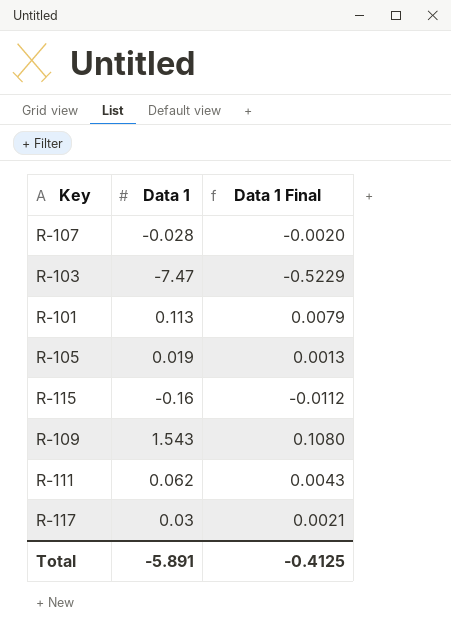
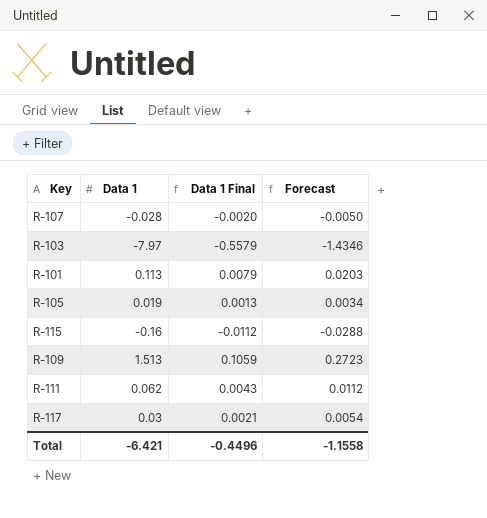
column Forecast | formula: none -> [Data 1] * 0.18
R-103 | Data 1: -7.47 -> -7.97
R-103 | Data 1 Final: -0.5229 -> -0.5579
R-109 | Data 1: 1.543 -> 1.513
R-109 | Data 1 Final: 0.1080 -> 0.1059
Total | Data 1: -5.891 -> -6.421
Total | Data 1 Final: -0.4125 -> -0.4496

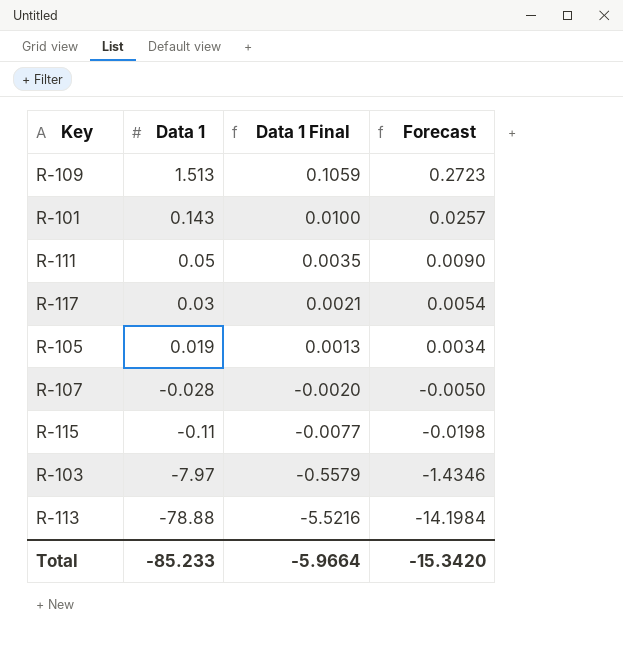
row order: none -> Data 1 descending
R-101 | Data 1: 0.113 -> 0.143
R-101 | Data 1 Final: 0.0079 -> 0.0100
R-101 | Forecast: 0.0203 -> 0.0257
R-111 | Data 1: 0.062 -> 0.05
R-111 | Data 1 Final: 0.0043 -> 0.0035
R-111 | Forecast: 0.0112 -> 0.0090
R-115 | Data 1: -0.16 -> -0.11
R-115 | Data 1 Final: -0.0112 -> -0.0077
R-115 | Forecast: -0.0288 -> -0.0198
row R-113: none -> -78.88 | -5.5216 | -14.1984
Total | Data 1: -6.421 -> -85.233
Total | Data 1 Final: -0.4496 -> -5.9664
Total | Forecast: -1.1558 -> -15.3420

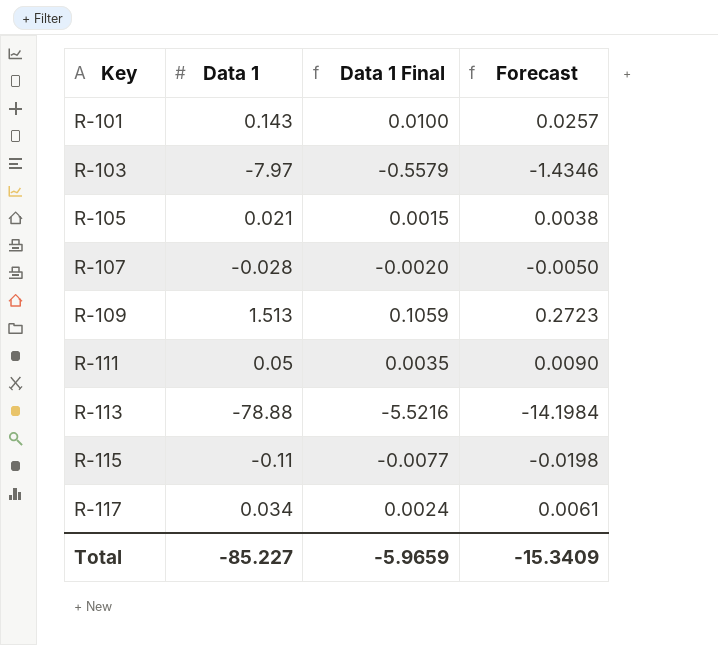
row order: Data 1 descending -> Key ascending
R-105 | Data 1: 0.019 -> 0.021
R-105 | Data 1 Final: 0.0013 -> 0.0015
R-105 | Forecast: 0.0034 -> 0.0038
R-117 | Data 1: 0.03 -> 0.034
R-117 | Data 1 Final: 0.0021 -> 0.0024
R-117 | Forecast: 0.0054 -> 0.0061
Total | Data 1: -85.233 -> -85.227
Total | Data 1 Final: -5.9664 -> -5.9659
Total | Forecast: -15.3420 -> -15.3409

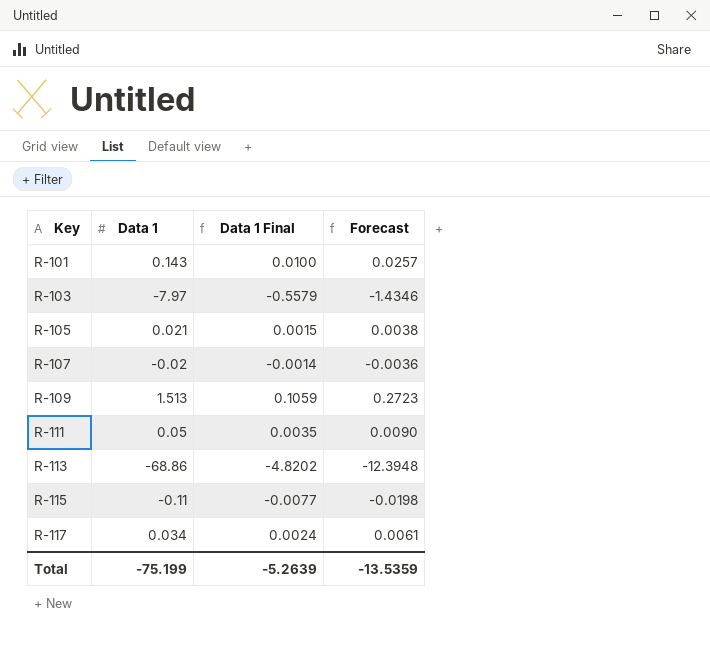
R-107 | Data 1: -0.028 -> -0.02
R-107 | Data 1 Final: -0.0020 -> -0.0014
R-107 | Forecast: -0.0050 -> -0.0036
R-113 | Data 1: -78.88 -> -68.86
R-113 | Data 1 Final: -5.5216 -> -4.8202
R-113 | Forecast: -14.1984 -> -12.3948
Total | Data 1: -85.227 -> -75.199
Total | Data 1 Final: -5.9659 -> -5.2639
Total | Forecast: -15.3409 -> -13.5359

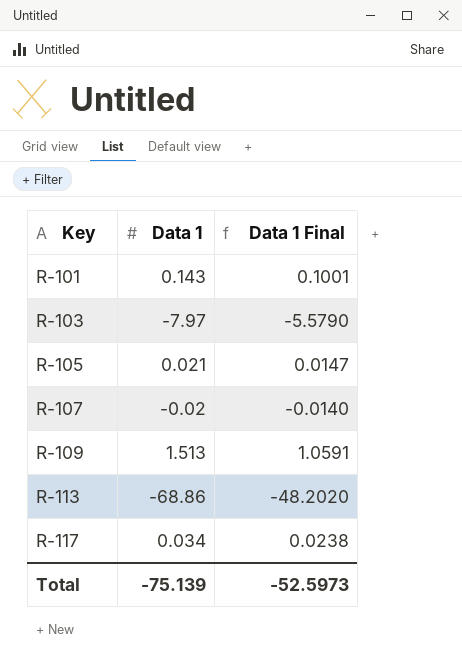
column Forecast | formula: [Data 1] * 0.18 -> none
column Data 1 Final | formula: [Data 1] * 0.07 -> [Data 1] * 0.7
row R-111: 0.05 | 0.0035 | 0.0090 -> none
row R-115: -0.11 | -0.0077 | -0.0198 -> none
Total | Data 1: -75.199 -> -75.139
Total | Data 1 Final: -5.2639 -> -52.5973

